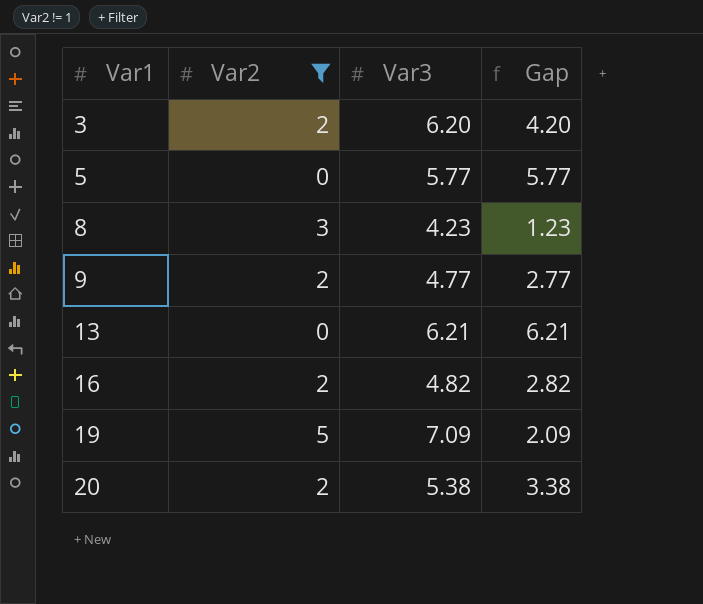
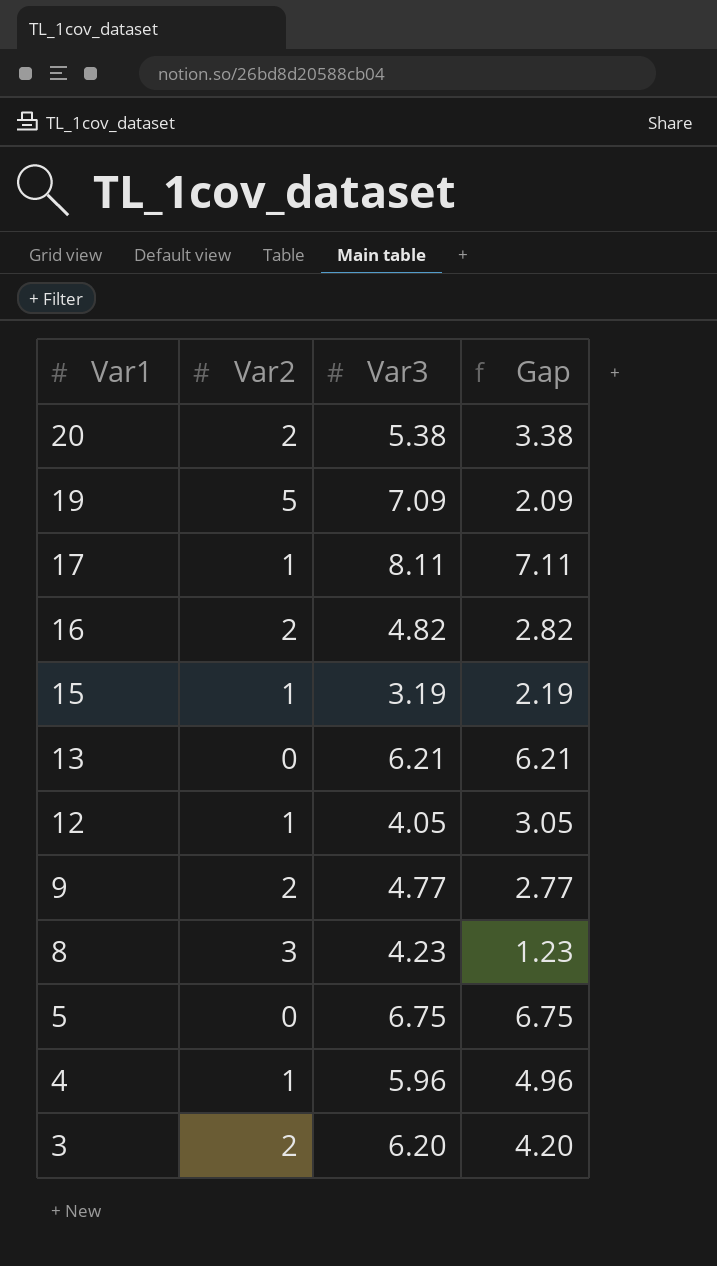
filter: Var2 != 1 -> none
row order: Var1 ascending -> Var1 descending
5 | Var3: 5.77 -> 6.75
5 | Gap: 5.77 -> 6.75

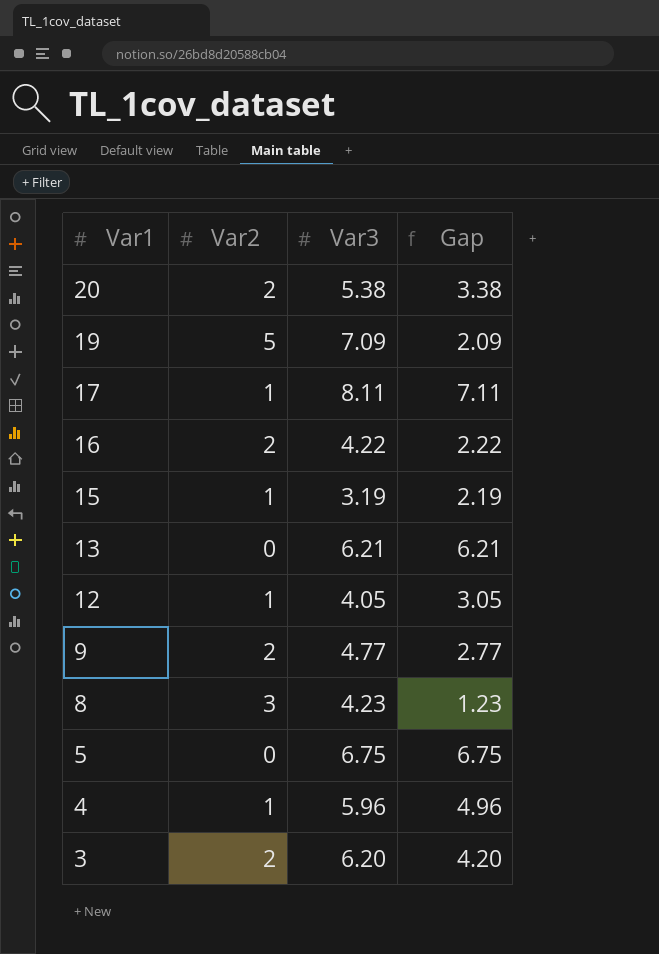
16 | Var3: 4.82 -> 4.22
16 | Gap: 2.82 -> 2.22

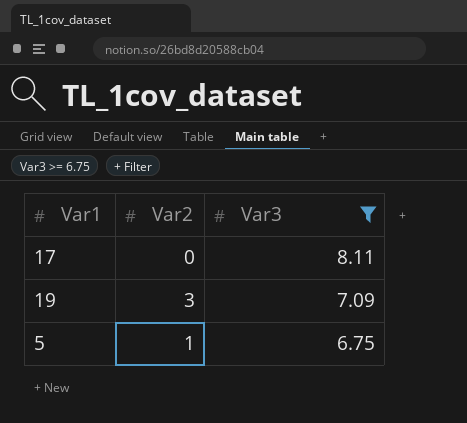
filter: none -> Var3 >= 6.75
row order: Var1 descending -> Var3 descending
column Gap | formula: [Var3] - [Var2] -> none
17 | Var2: 1 -> 0
19 | Var2: 5 -> 3
5 | Var2: 0 -> 1

